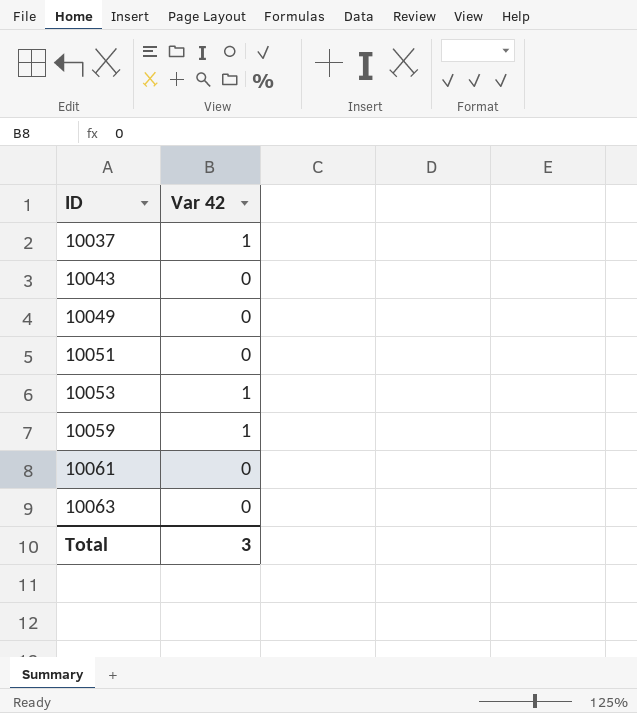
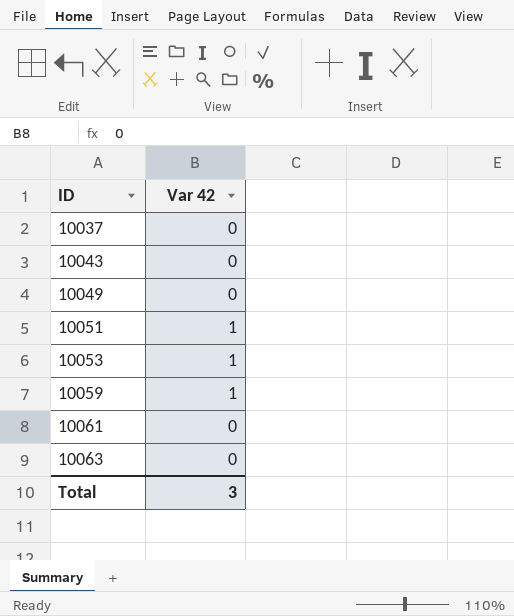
10037 | Var 42: 1 -> 0
10051 | Var 42: 0 -> 1

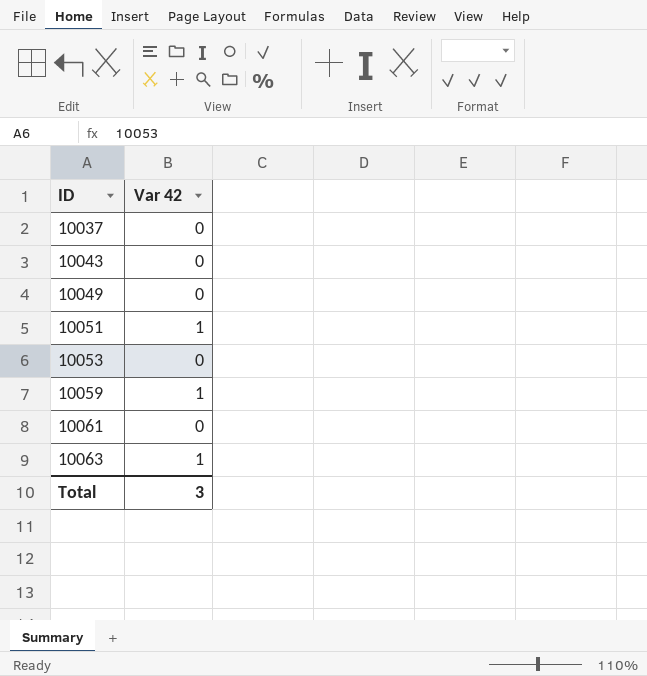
10053 | Var 42: 1 -> 0
10063 | Var 42: 0 -> 1

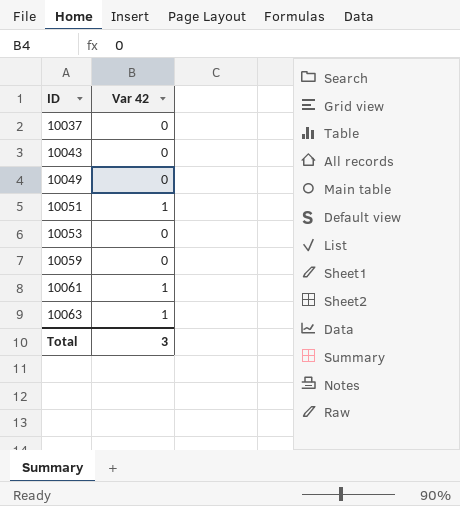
10059 | Var 42: 1 -> 0
10061 | Var 42: 0 -> 1

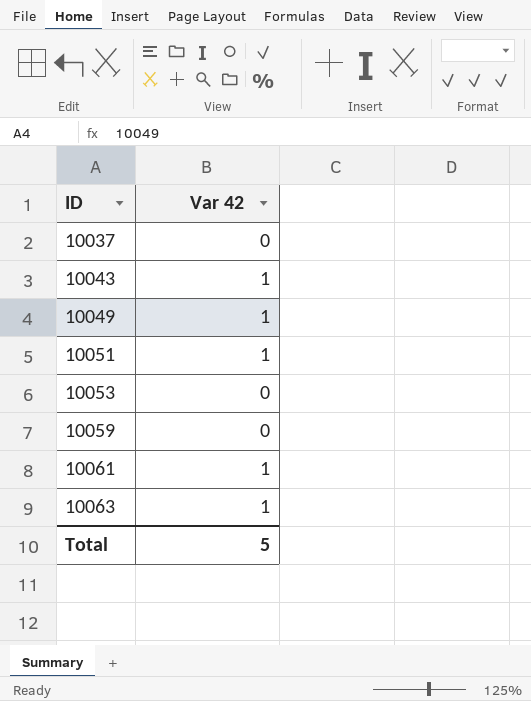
10043 | Var 42: 0 -> 1
10049 | Var 42: 0 -> 1
Total | Var 42: 3 -> 5

